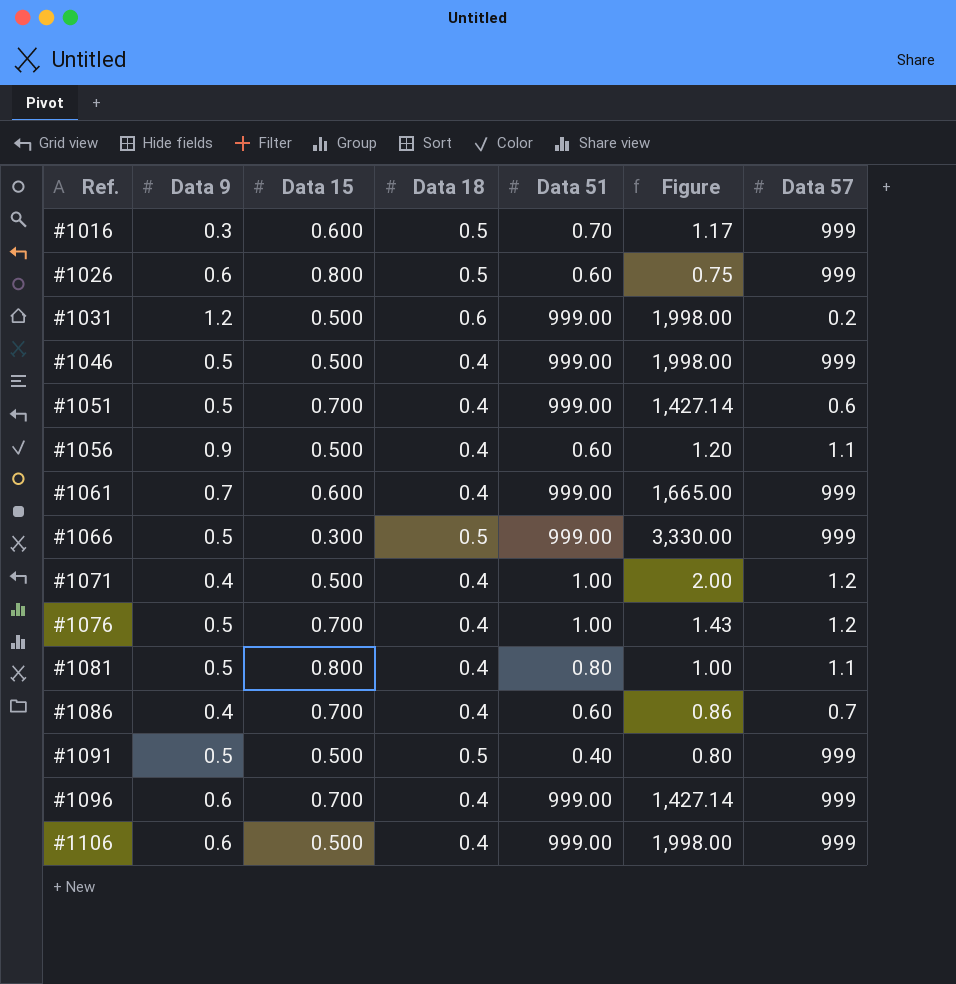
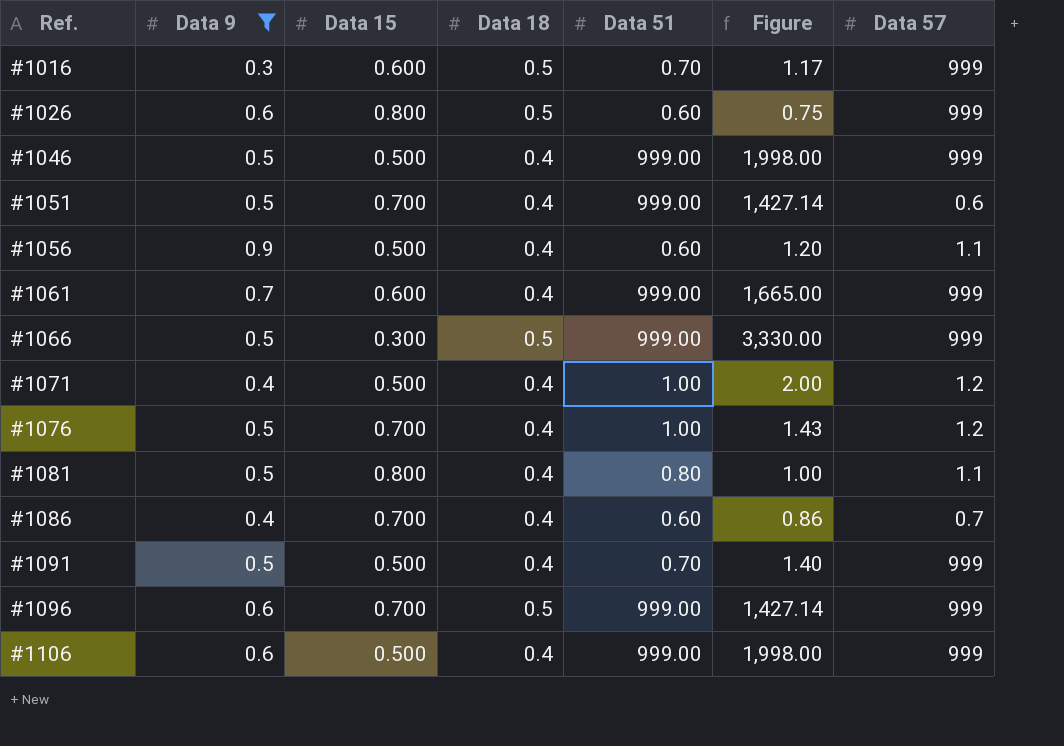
filter: none -> Data 9 != 1.2
#1091 | Data 18: 0.5 -> 0.4
#1091 | Data 51: 0.40 -> 0.70
#1091 | Figure: 0.80 -> 1.40
#1096 | Data 18: 0.4 -> 0.5

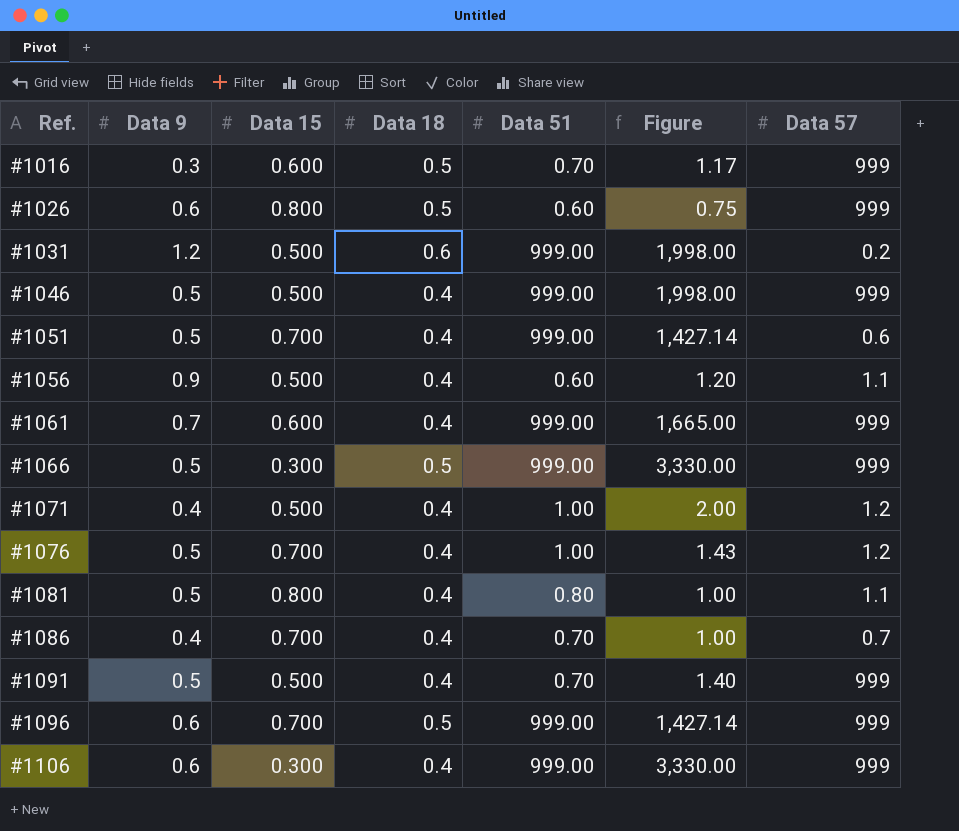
filter: Data 9 != 1.2 -> none
#1086 | Data 51: 0.60 -> 0.70
#1086 | Figure: 0.86 -> 1.00
#1106 | Data 15: 0.500 -> 0.300
#1106 | Figure: 1,998.00 -> 3,330.00

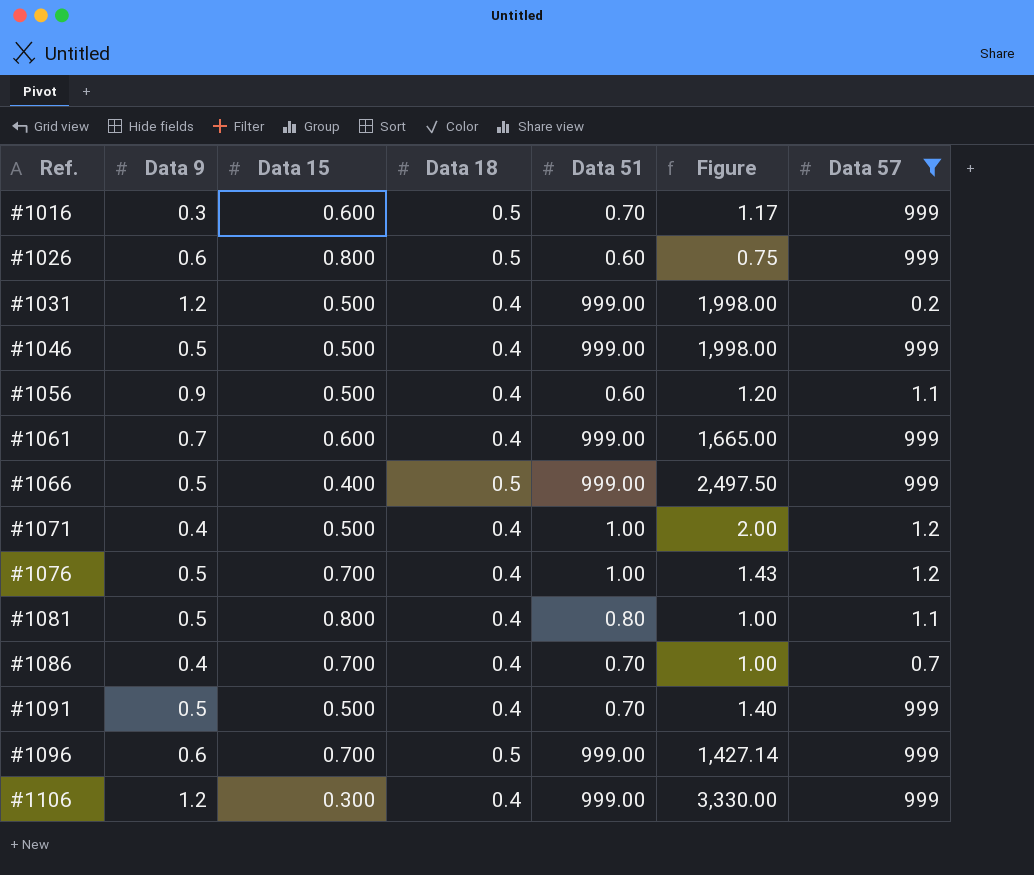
filter: none -> Data 57 != 0.6
#1031 | Data 18: 0.6 -> 0.4
#1066 | Data 15: 0.300 -> 0.400
#1066 | Figure: 3,330.00 -> 2,497.50
#1106 | Data 9: 0.6 -> 1.2

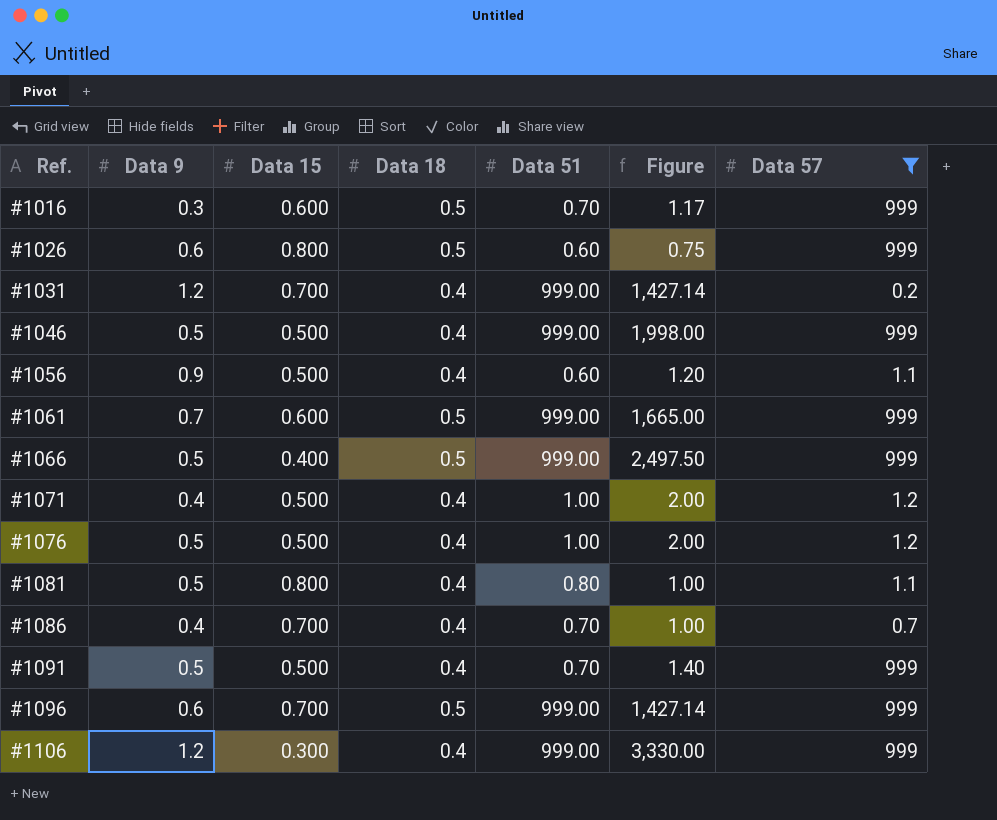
#1031 | Data 15: 0.500 -> 0.700
#1031 | Figure: 1,998.00 -> 1,427.14
#1061 | Data 18: 0.4 -> 0.5
#1076 | Data 15: 0.700 -> 0.500
#1076 | Figure: 1.43 -> 2.00

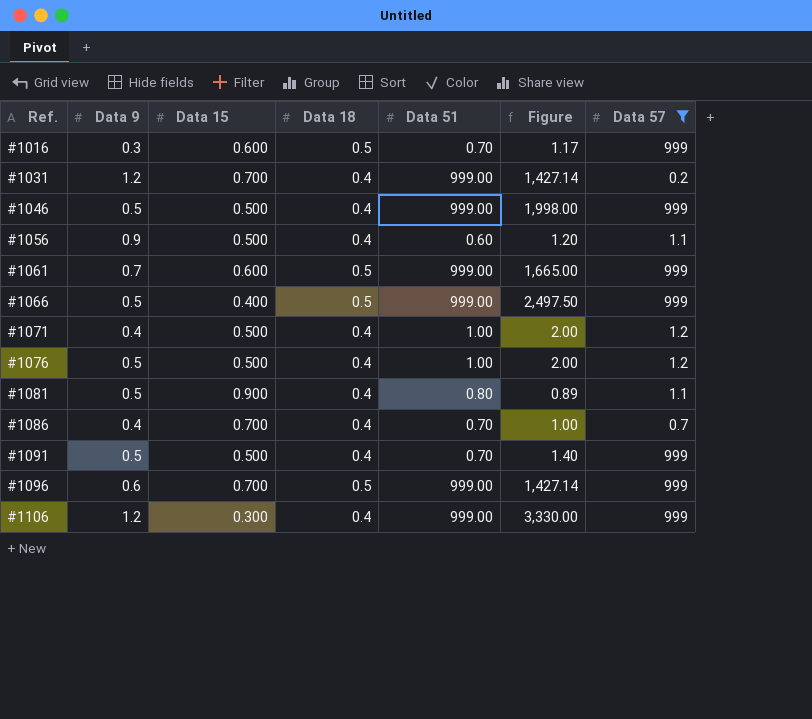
row #1026: 0.6 | 0.800 | 0.5 | 0.60 | 0.75 | 999 -> none
#1081 | Data 15: 0.800 -> 0.900
#1081 | Figure: 1.00 -> 0.89

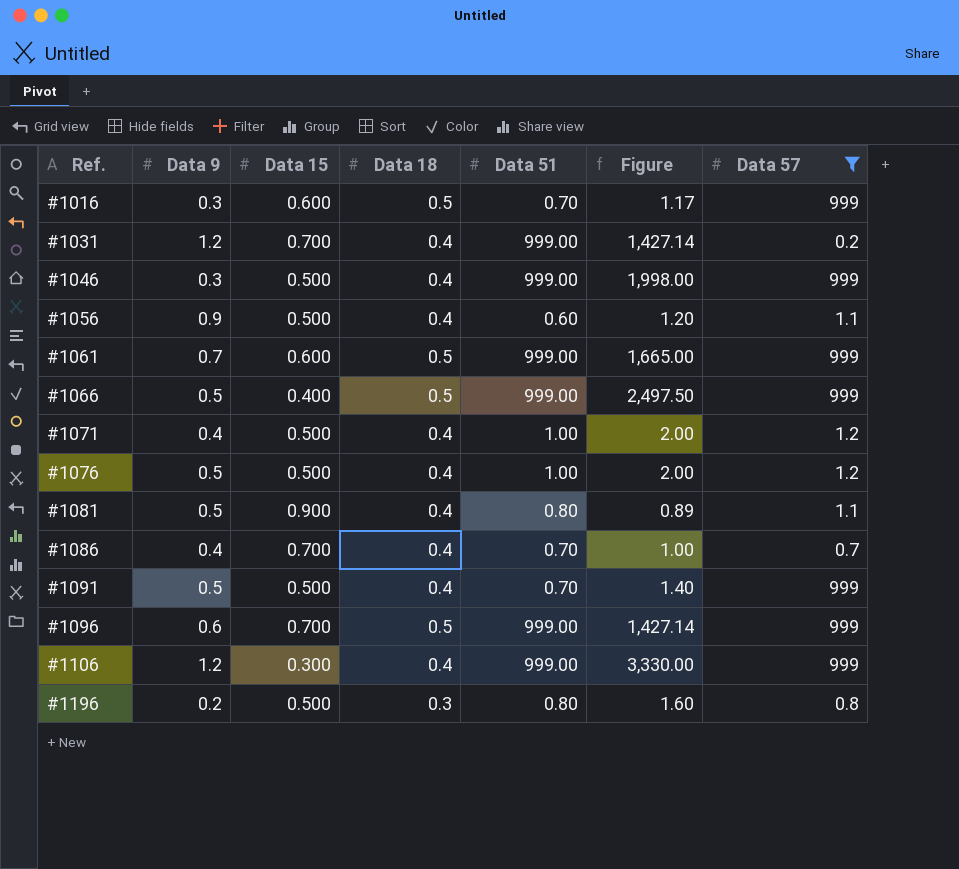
#1046 | Data 9: 0.5 -> 0.3
row #1196: none -> 0.2 | 0.500 | 0.3 | 0.80 | 1.60 | 0.8

